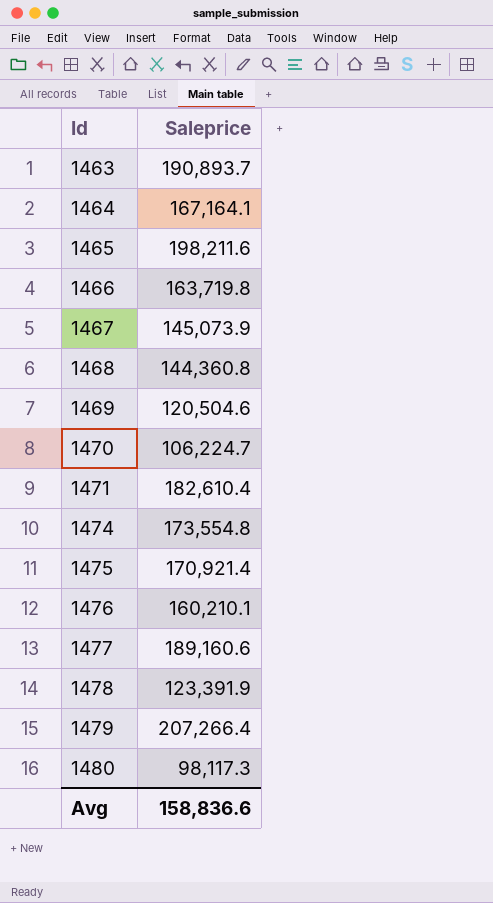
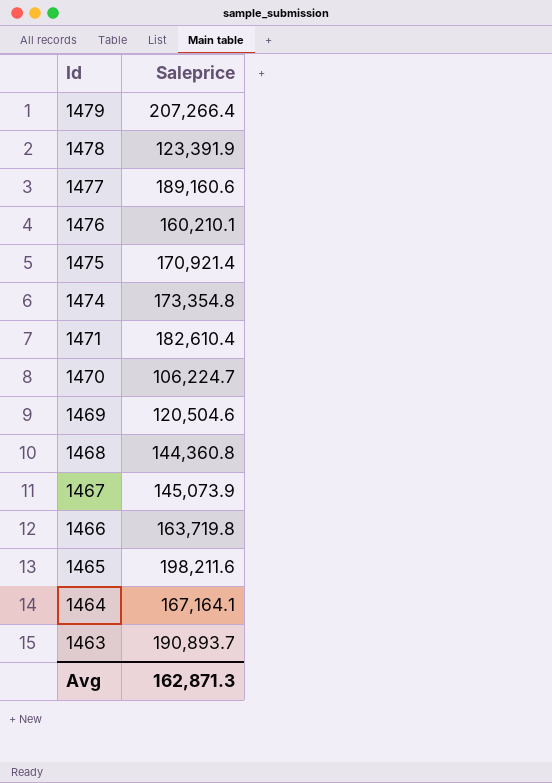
row order: Id ascending -> Id descending
row 1480: 98,117.3 -> none
1474 | Saleprice: 173,554.8 -> 173,354.8
Avg | Saleprice: 158,836.6 -> 162,871.3

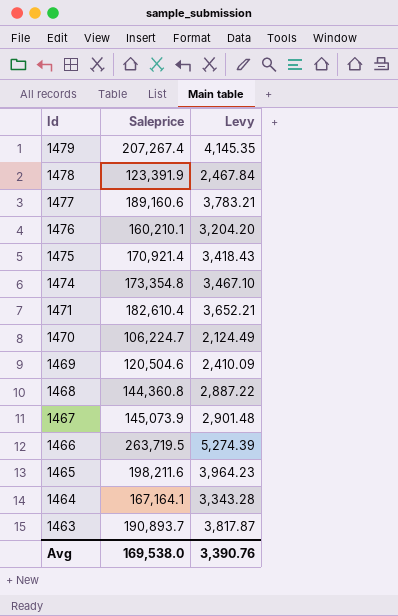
column Levy | formula: none -> [Saleprice] * 0.02
1479 | Saleprice: 207,266.4 -> 207,267.4
1466 | Saleprice: 163,719.8 -> 263,719.5
Avg | Saleprice: 162,871.3 -> 169,538.0

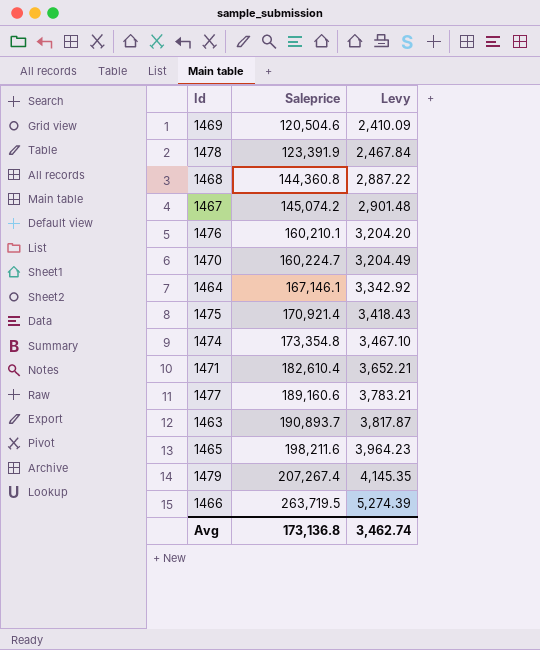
row order: Id descending -> Saleprice ascending
1467 | Saleprice: 145,073.9 -> 145,074.2
1470 | Saleprice: 106,224.7 -> 160,224.7
1470 | Levy: 2,124.49 -> 3,204.49
1464 | Saleprice: 167,164.1 -> 167,146.1
1464 | Levy: 3,343.28 -> 3,342.92
Avg | Saleprice: 169,538.0 -> 173,136.8
Avg | Levy: 3,390.76 -> 3,462.74

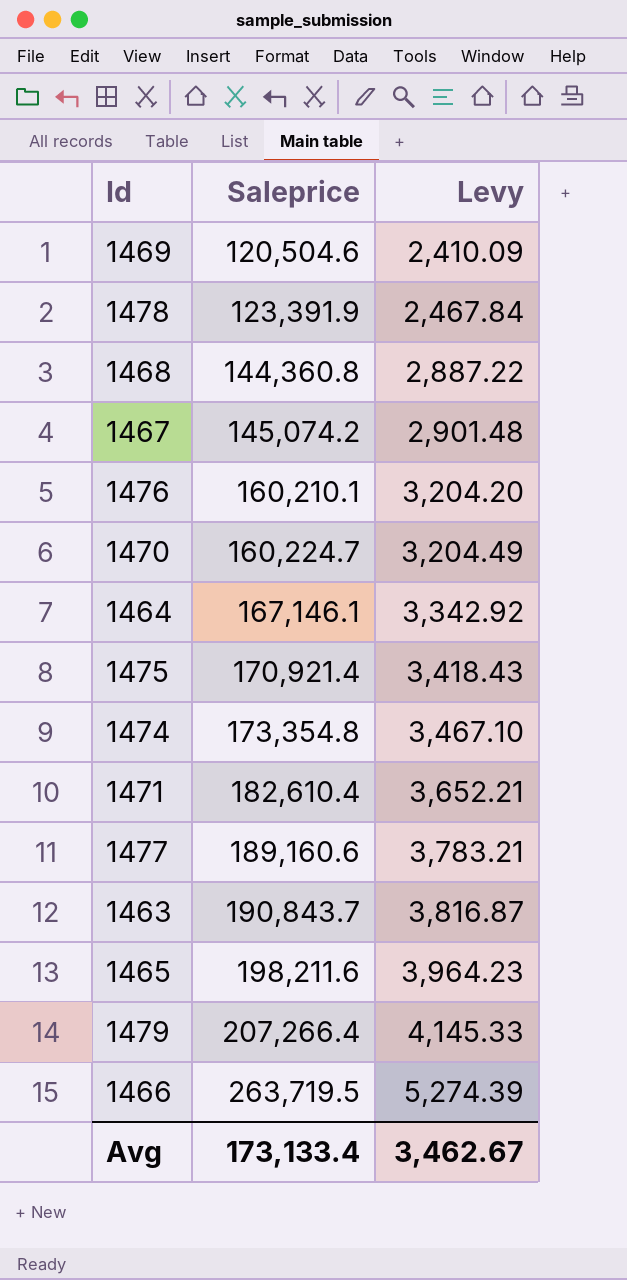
1463 | Saleprice: 190,893.7 -> 190,843.7
1463 | Levy: 3,817.87 -> 3,816.87
1479 | Saleprice: 207,267.4 -> 207,266.4
1479 | Levy: 4,145.35 -> 4,145.33
Avg | Saleprice: 173,136.8 -> 173,133.4
Avg | Levy: 3,462.74 -> 3,462.67

